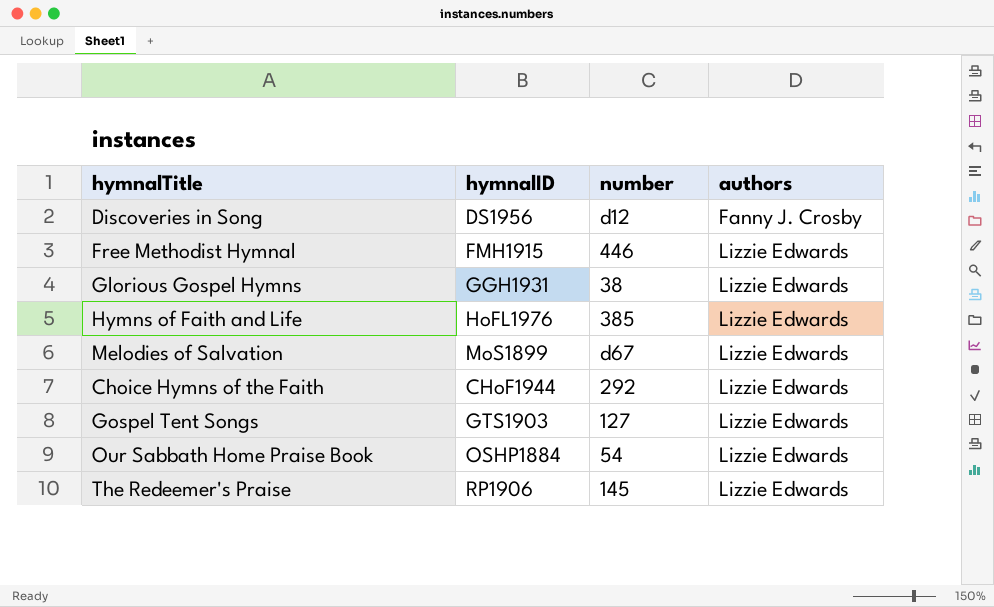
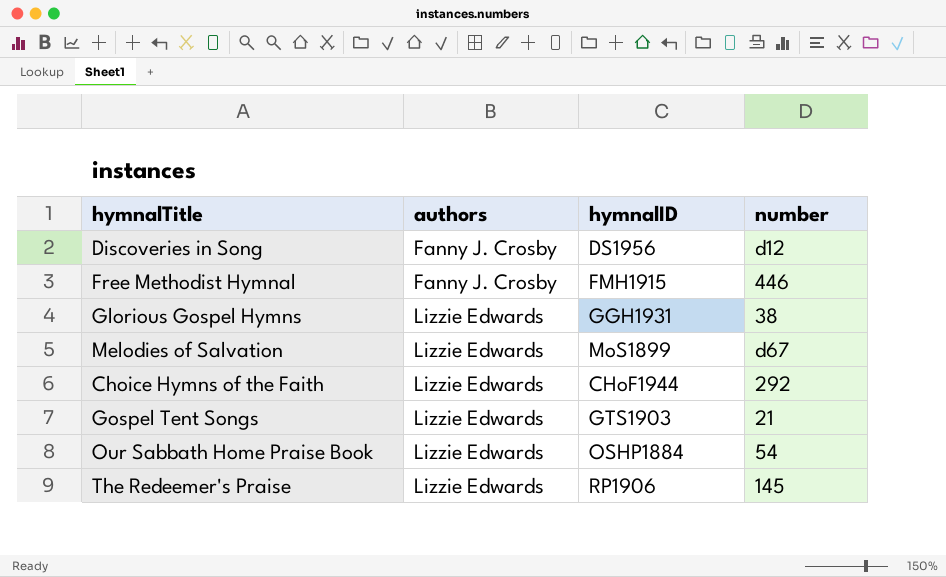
column authors | position: 4 -> 2
row Hymns of Faith and Life: HoFL1976 | 385 | Lizzie Edwards -> none
Free Methodist Hymnal | authors: Lizzie Edwards -> Fanny J. Crosby
Gospel Tent Songs | number: 127 -> 21

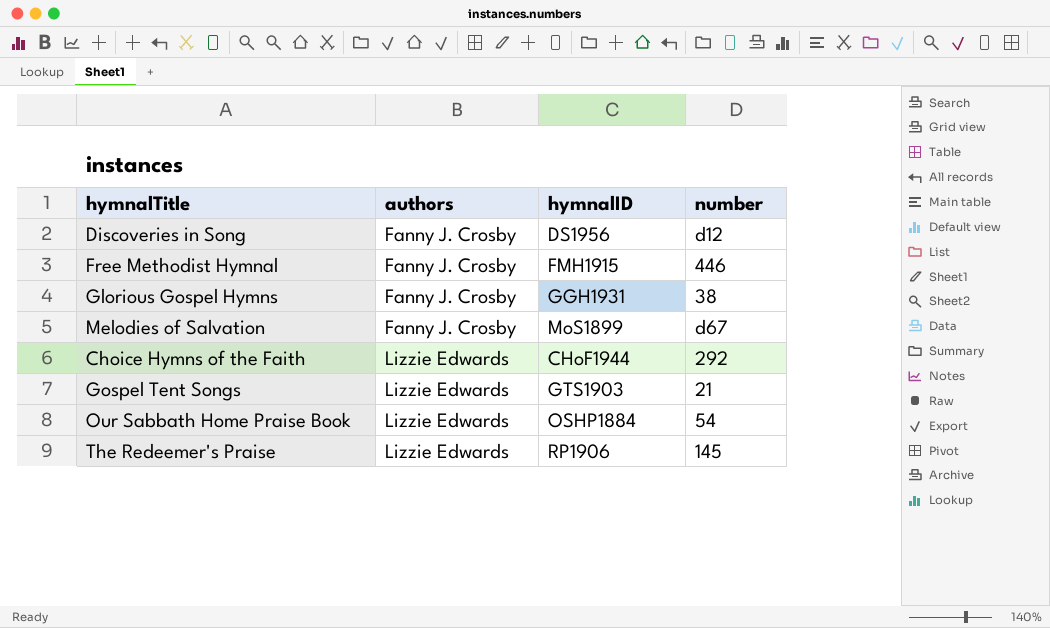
Glorious Gospel Hymns | authors: Lizzie Edwards -> Fanny J. Crosby
Melodies of Salvation | authors: Lizzie Edwards -> Fanny J. Crosby

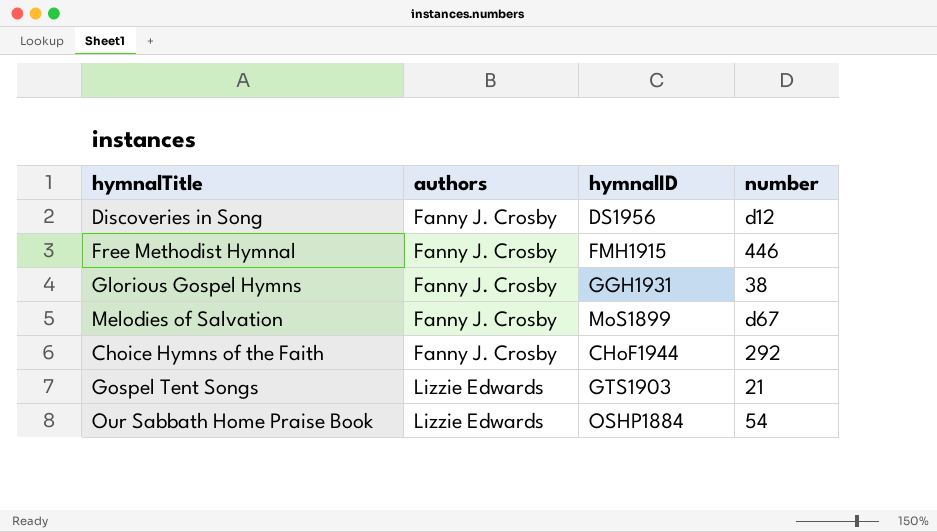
row The Redeemer's Praise: Lizzie Edwards | RP1906 | 145 -> none
Choice Hymns of the Faith | authors: Lizzie Edwards -> Fanny J. Crosby

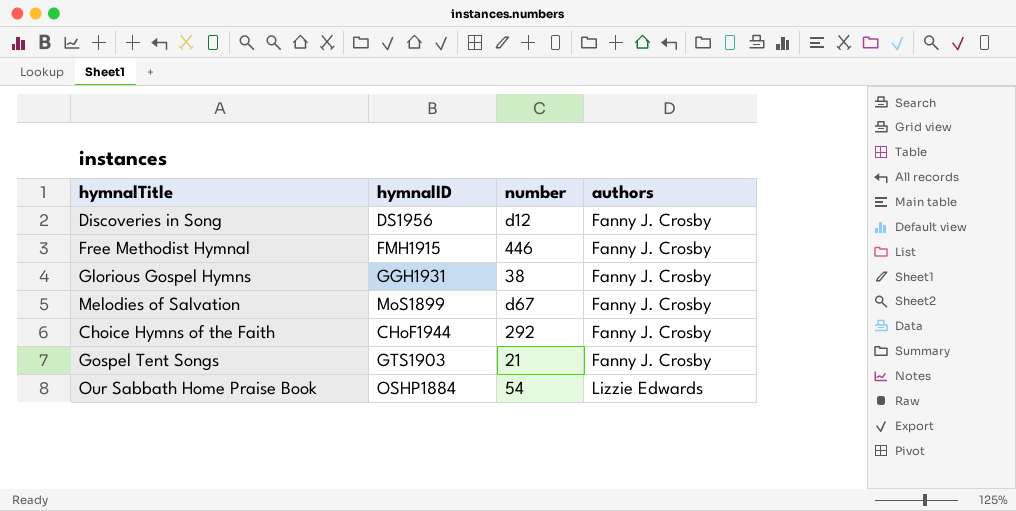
column authors | position: 2 -> 4
Gospel Tent Songs | authors: Lizzie Edwards -> Fanny J. Crosby

